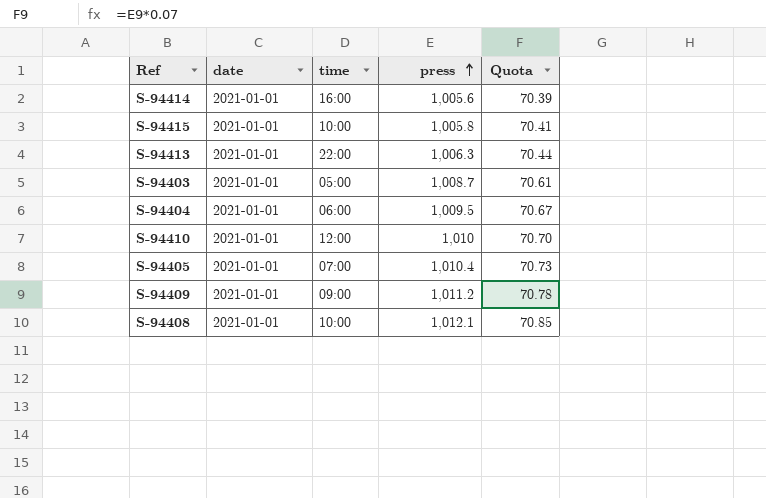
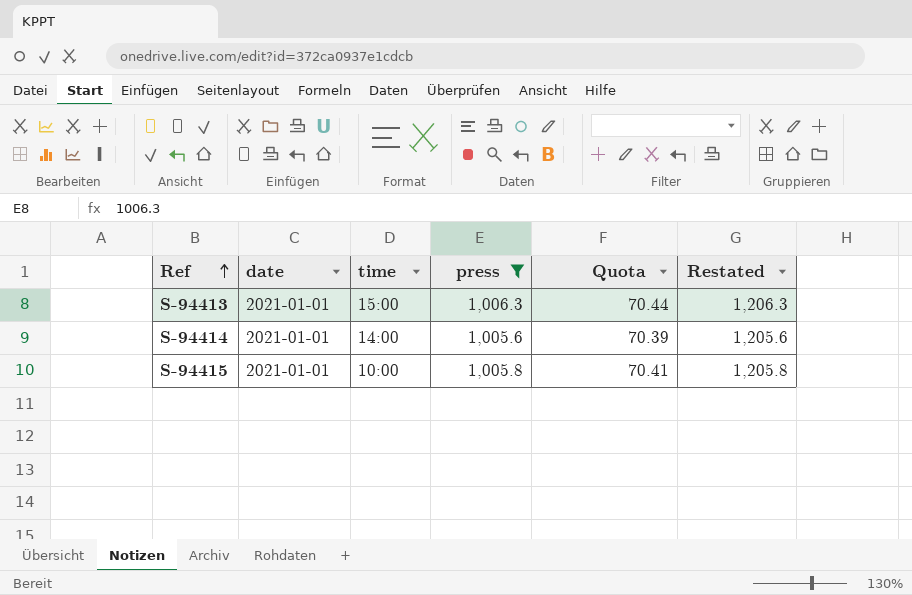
filter: none -> press <= 1,006.3
row order: press ascending -> Ref ascending
column Restated | formula: none -> [press] + 200
S-94413 | time: 22:00 -> 15:00
S-94414 | time: 16:00 -> 14:00

